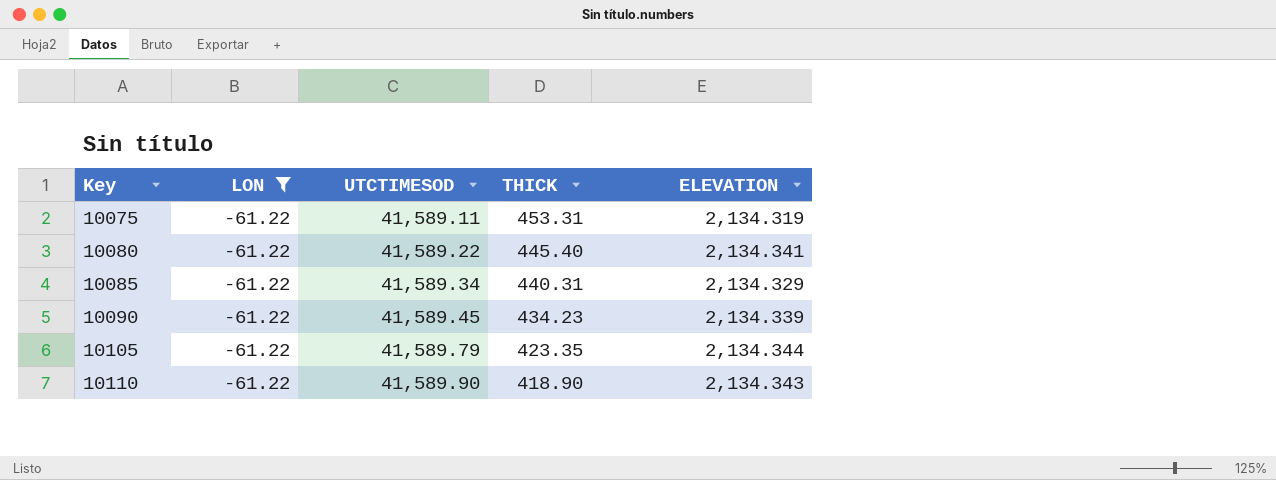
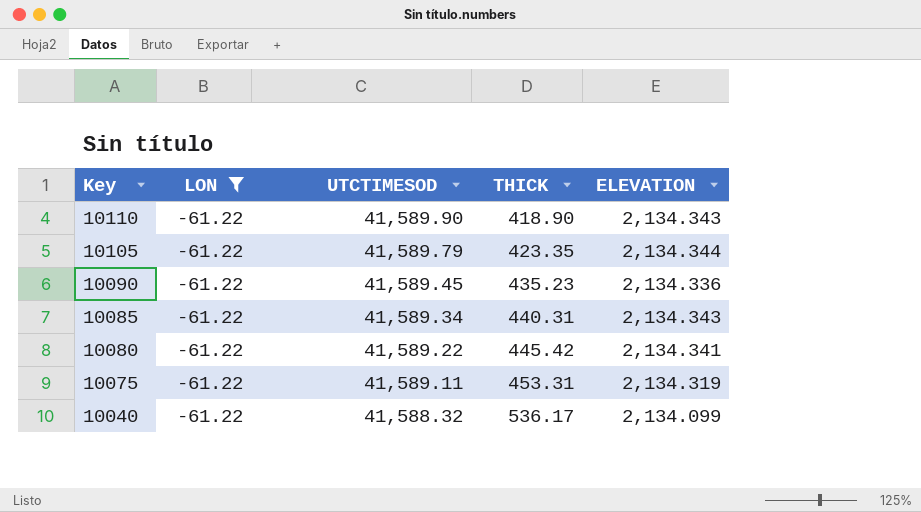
row order: Key ascending -> Key descending
10090 | THICK: 434.23 -> 435.23
10090 | ELEVATION: 2,134.339 -> 2,134.336
10085 | ELEVATION: 2,134.329 -> 2,134.343
10080 | THICK: 445.40 -> 445.42
row 10040: none -> -61.22 | 41,588.32 | 536.17 | 2,134.099

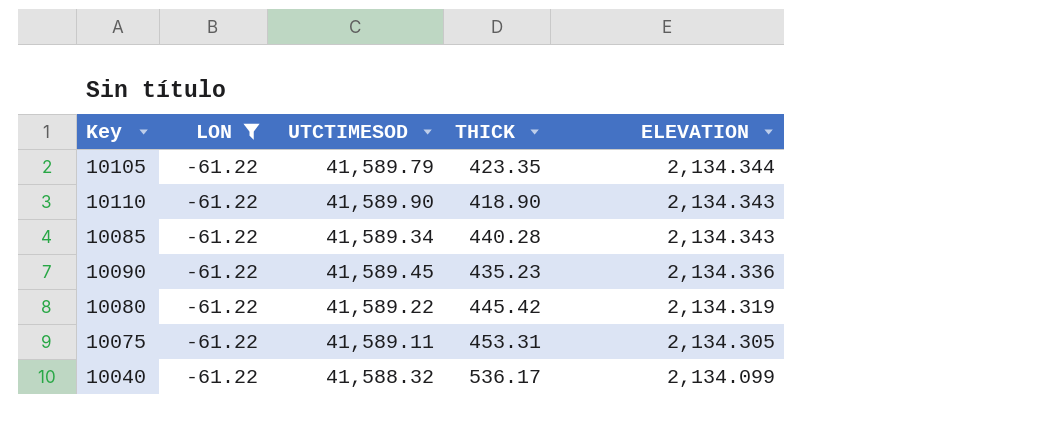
row order: Key descending -> ELEVATION descending
10085 | THICK: 440.31 -> 440.28
10080 | ELEVATION: 2,134.341 -> 2,134.319
10075 | ELEVATION: 2,134.319 -> 2,134.305

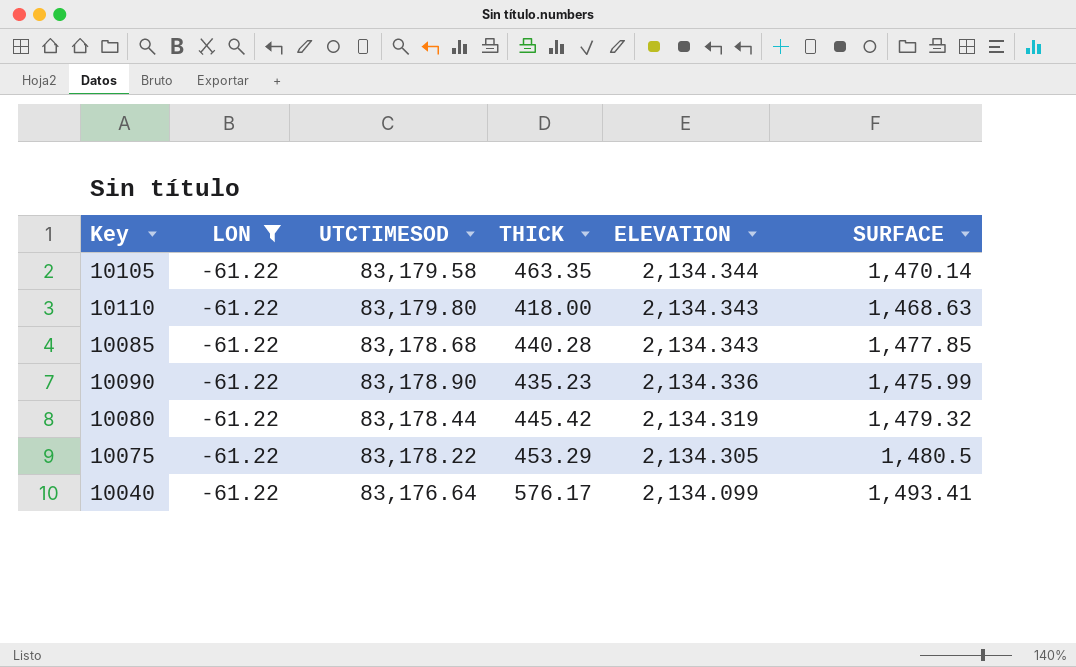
column SURFACE | position: none -> 6
10105 | UTCTIMESOD: 41,589.79 -> 83,179.58
10105 | THICK: 423.35 -> 463.35
10110 | UTCTIMESOD: 41,589.90 -> 83,179.80
10110 | THICK: 418.90 -> 418.00
10085 | UTCTIMESOD: 41,589.34 -> 83,178.68
10090 | UTCTIMESOD: 41,589.45 -> 83,178.90
10080 | UTCTIMESOD: 41,589.22 -> 83,178.44
10075 | UTCTIMESOD: 41,589.11 -> 83,178.22
10075 | THICK: 453.31 -> 453.29
10040 | UTCTIMESOD: 41,588.32 -> 83,176.64
10040 | THICK: 536.17 -> 576.17

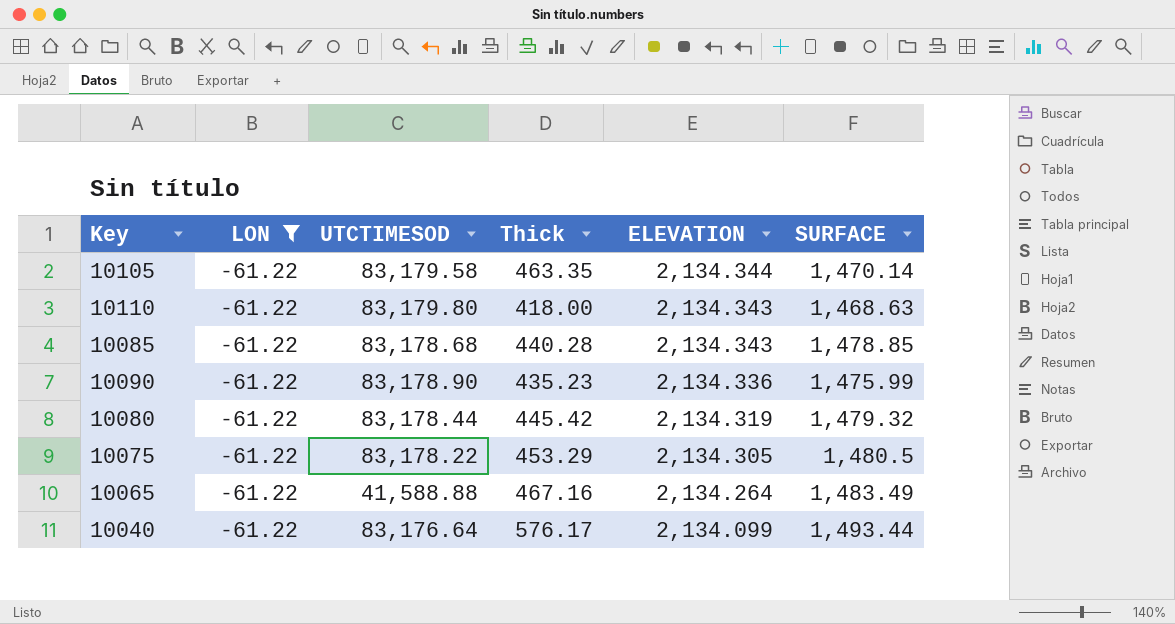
column name: THICK -> Thick
10085 | SURFACE: 1,477.85 -> 1,478.85
row 10065: none -> -61.22 | 41,588.88 | 467.16 | 2,134.264 | 1,483.49
10040 | SURFACE: 1,493.41 -> 1,493.44

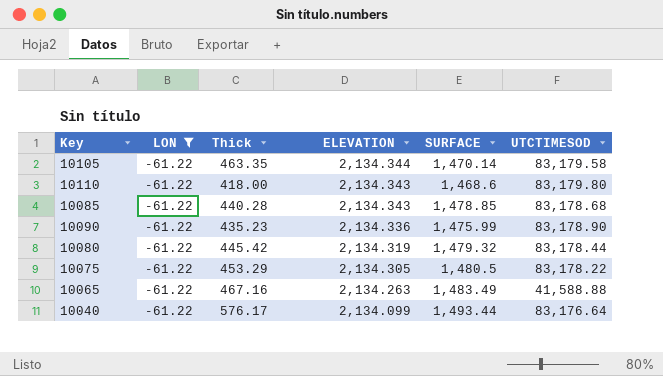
column UTCTIMESOD | position: 3 -> 6
10110 | SURFACE: 1,468.63 -> 1,468.6
10065 | ELEVATION: 2,134.264 -> 2,134.263

